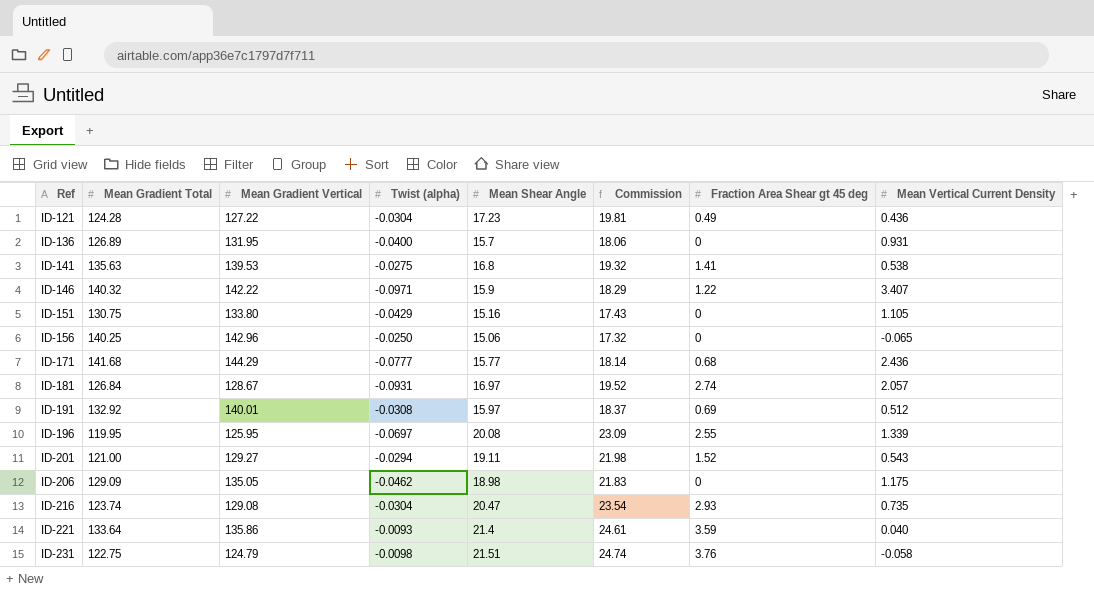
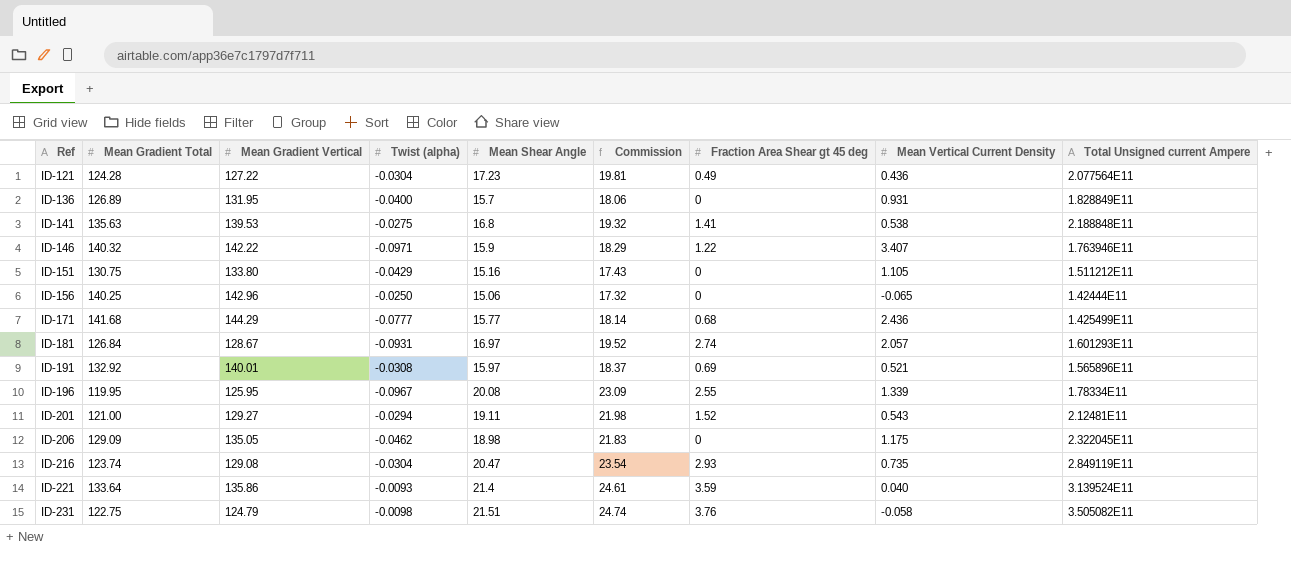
column Total Unsigned current Ampere | position: none -> 9
ID-191 | Mean Vertical Current Density: 0.512 -> 0.521
ID-196 | Twist (alpha): -0.0697 -> -0.0967

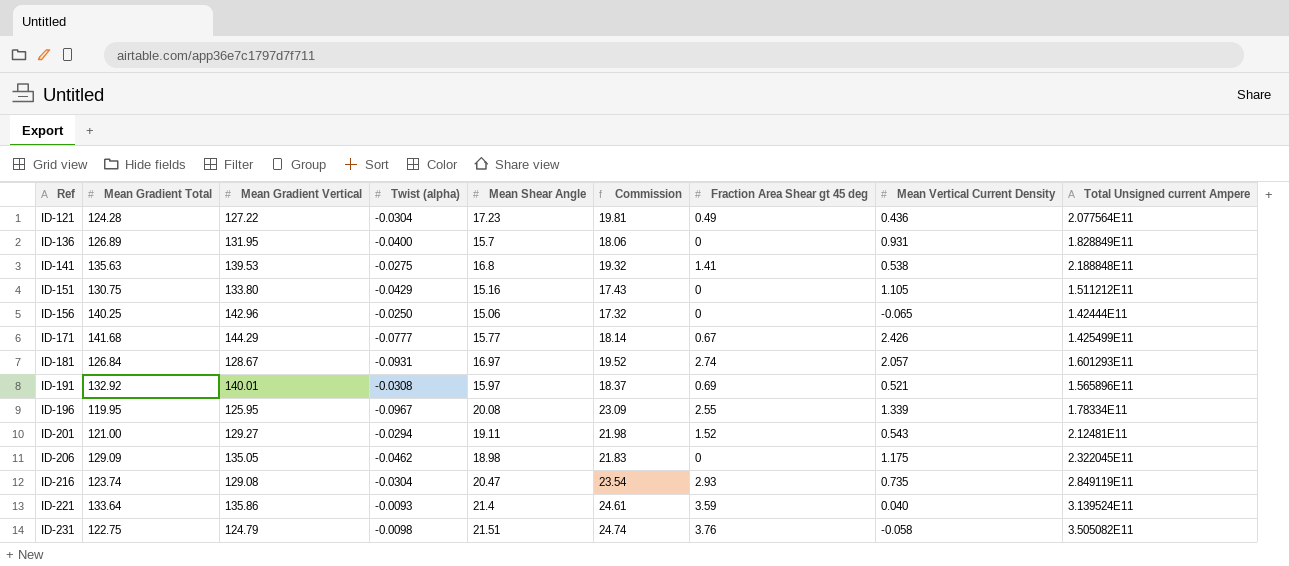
row ID-146: 140.32 | 142.22 | -0.0971 | 15.9 | 18.29 | 1.22 | 3.407 | 1.763946E11 -> none
ID-171 | Fraction Area Shear gt 45 deg: 0.68 -> 0.67
ID-171 | Mean Vertical Current Density: 2.436 -> 2.426

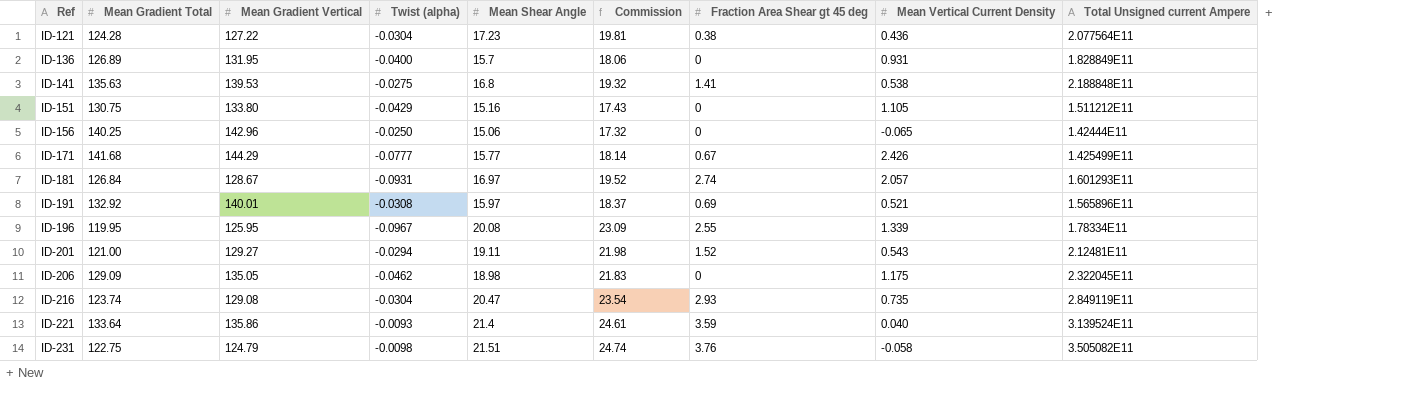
ID-121 | Fraction Area Shear gt 45 deg: 0.49 -> 0.38

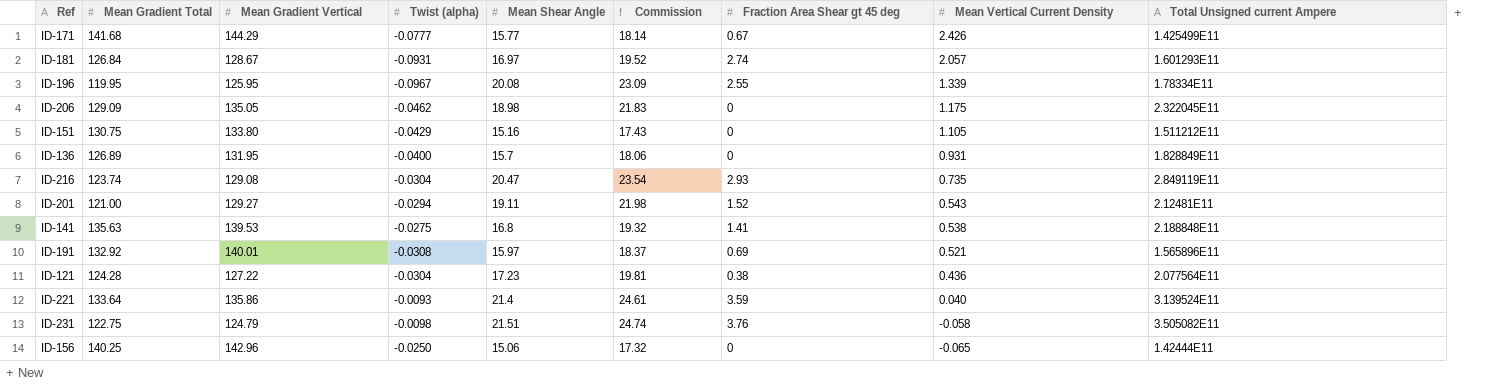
row order: Ref ascending -> Mean Vertical Current Density descending

